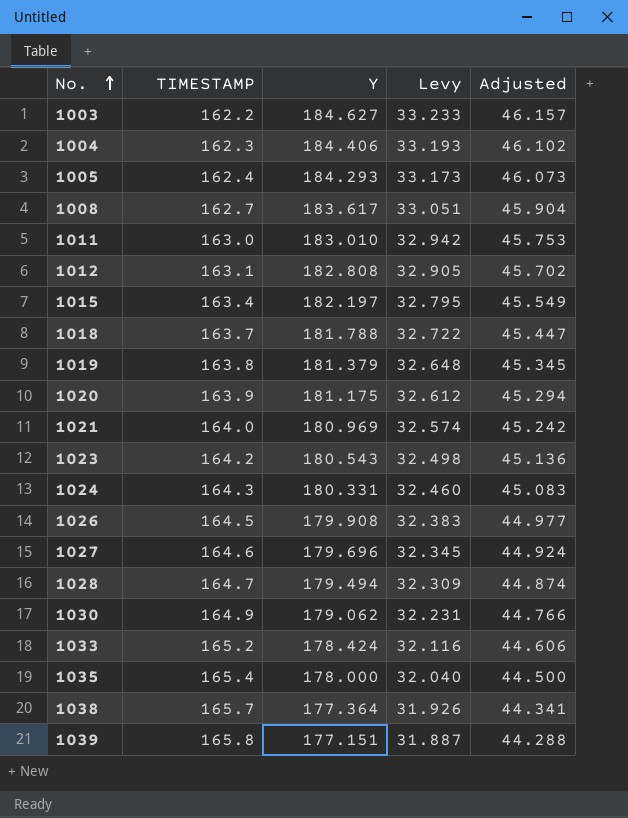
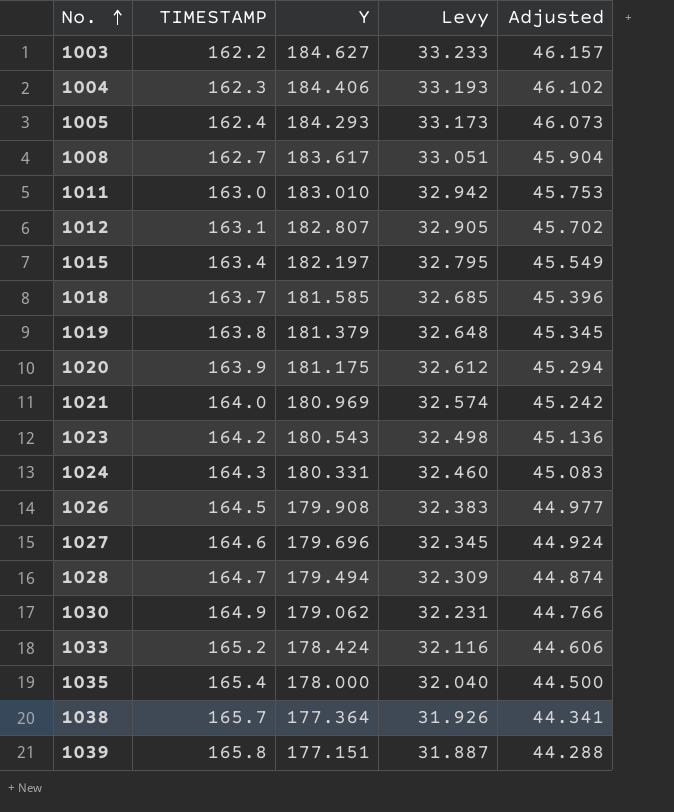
1012 | Y: 182.808 -> 182.807
1018 | Y: 181.788 -> 181.585
1018 | Levy: 32.722 -> 32.685
1018 | Adjusted: 45.447 -> 45.396

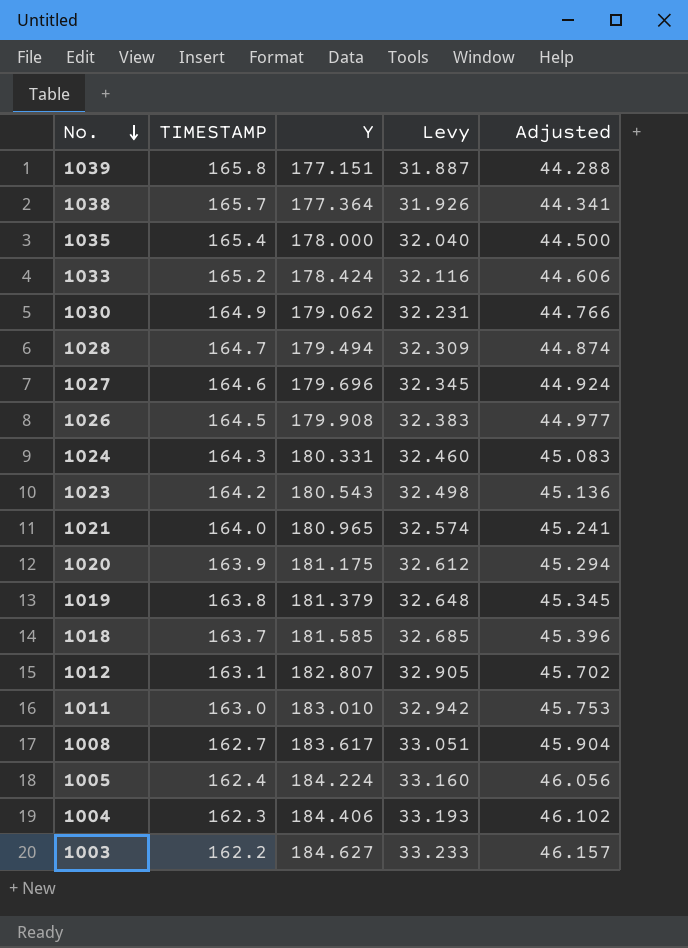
row order: No. ascending -> No. descending
row 1015: 163.4 | 182.197 | 32.795 | 45.549 -> none
1021 | Y: 180.969 -> 180.965
1021 | Adjusted: 45.242 -> 45.241
1005 | Y: 184.293 -> 184.224
1005 | Levy: 33.173 -> 33.160
1005 | Adjusted: 46.073 -> 46.056

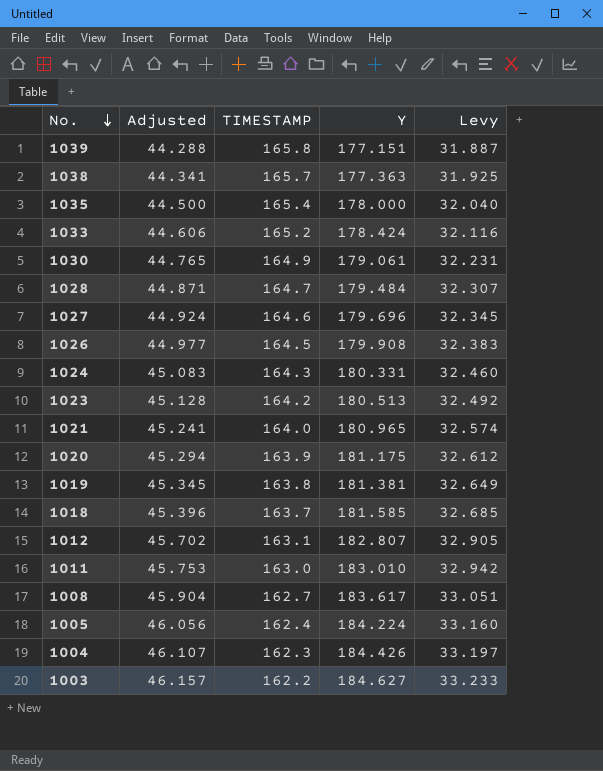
column Adjusted | position: 5 -> 2
1038 | Y: 177.364 -> 177.363
1038 | Levy: 31.926 -> 31.925
1030 | Adjusted: 44.766 -> 44.765
1030 | Y: 179.062 -> 179.061
1028 | Adjusted: 44.874 -> 44.871
1028 | Y: 179.494 -> 179.484
1028 | Levy: 32.309 -> 32.307
1023 | Adjusted: 45.136 -> 45.128
1023 | Y: 180.543 -> 180.513
1023 | Levy: 32.498 -> 32.492
1019 | Y: 181.379 -> 181.381
1019 | Levy: 32.648 -> 32.649
1004 | Adjusted: 46.102 -> 46.107
1004 | Y: 184.406 -> 184.426
1004 | Levy: 33.193 -> 33.197

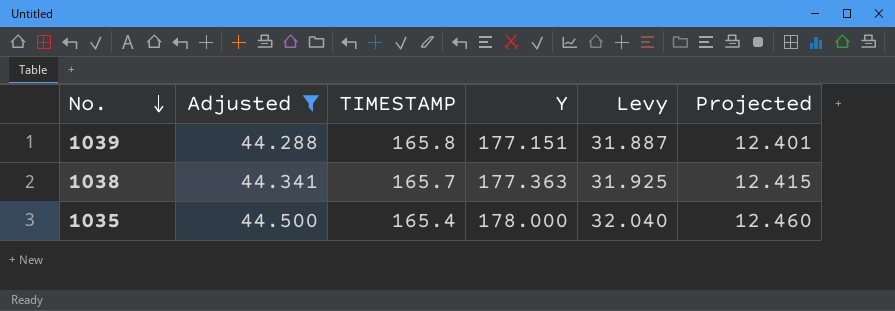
filter: none -> Adjusted <= 44.500
column Projected | formula: none -> [Y] * 0.07

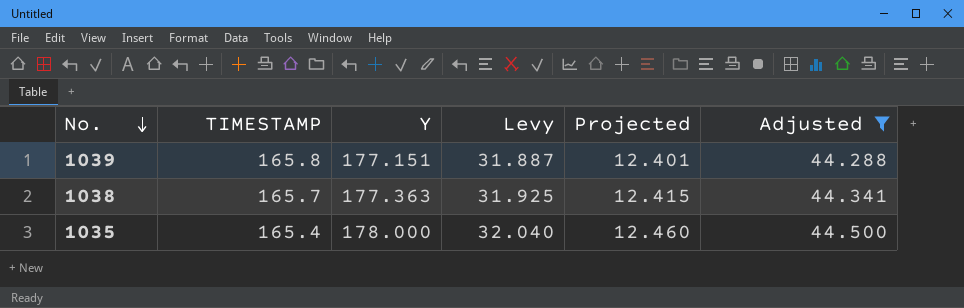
column Adjusted | position: 2 -> 6

